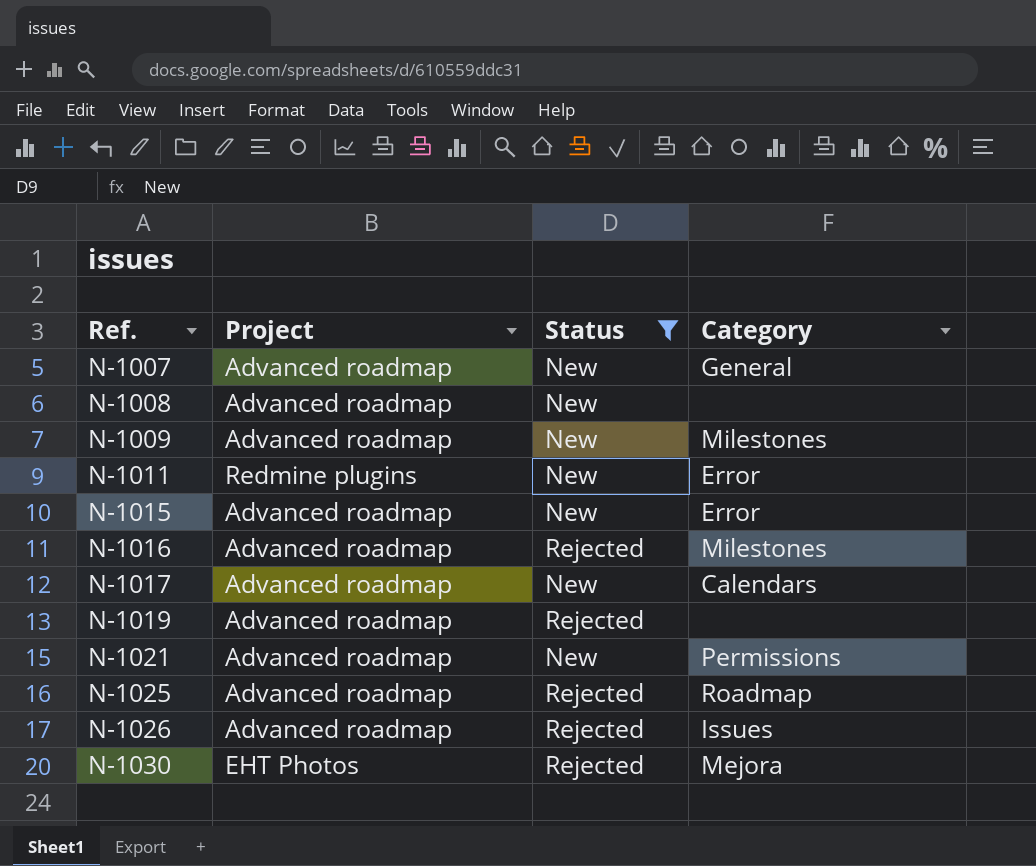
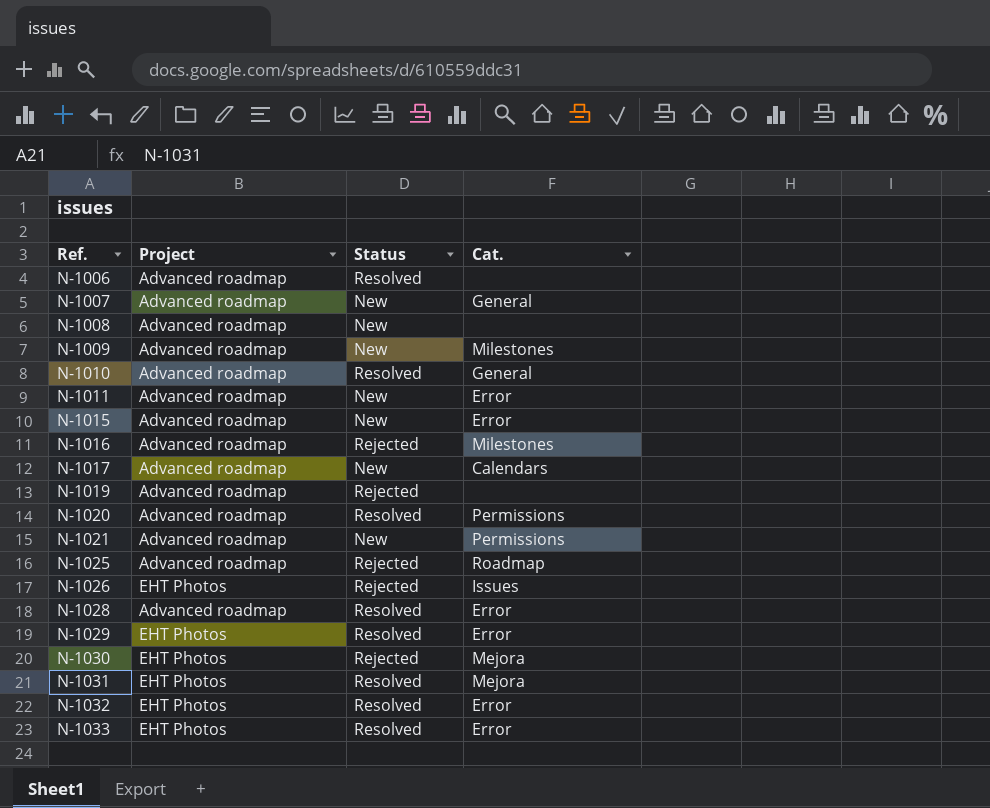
filter: Status != Resolved -> none
column name: Category -> Cat.
N-1011 | Project: Redmine plugins -> Advanced roadmap
N-1026 | Project: Advanced roadmap -> EHT Photos

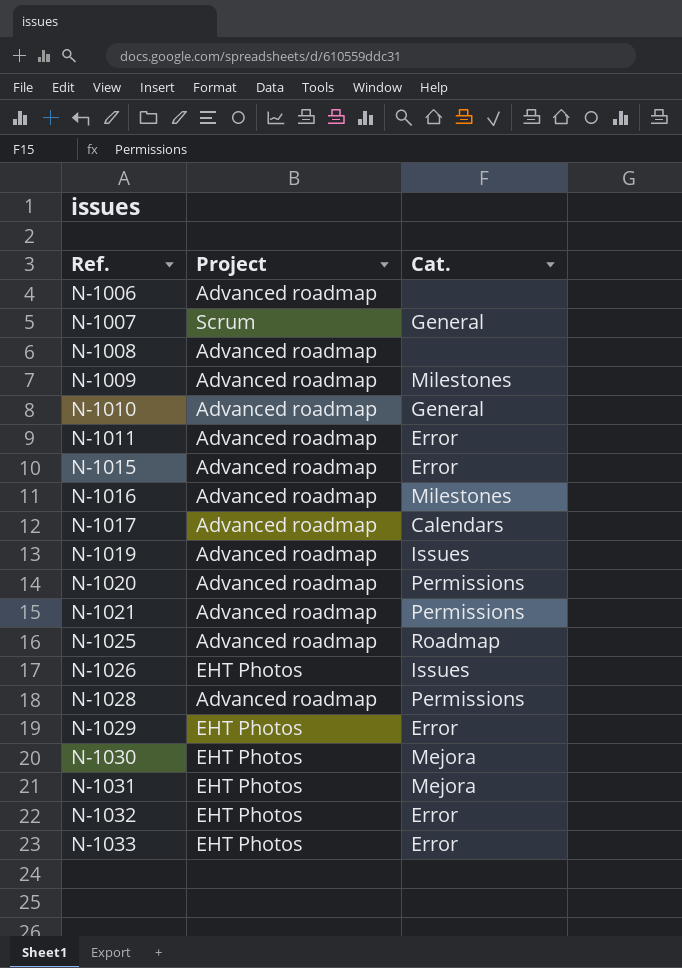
column Status | position: 3 -> none
N-1007 | Project: Advanced roadmap -> Scrum
N-1019 | Cat.: none -> Issues
N-1028 | Cat.: Error -> Permissions

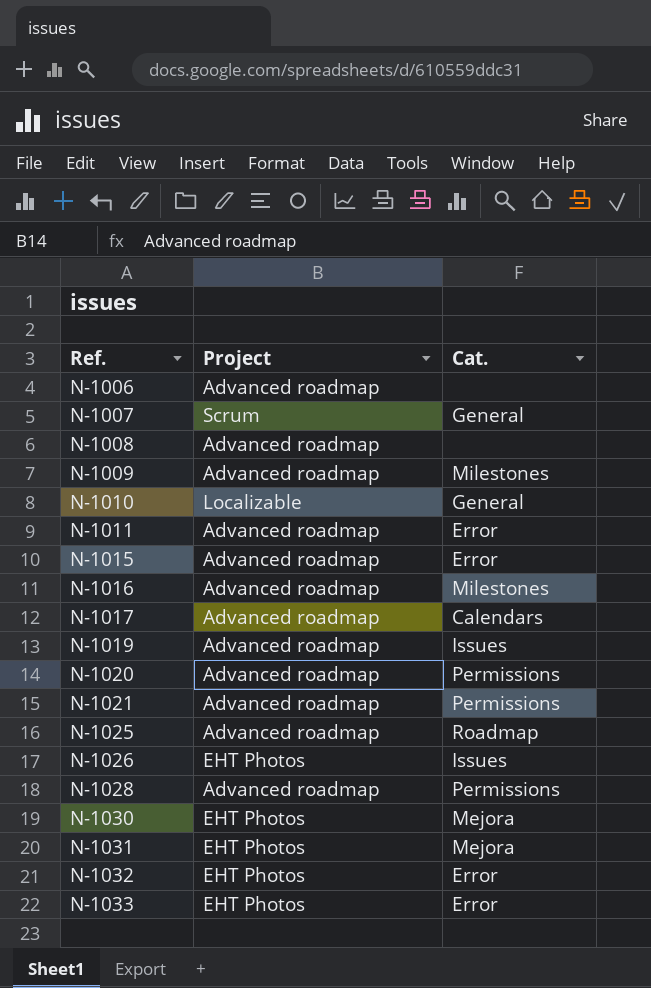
row N-1029: EHT Photos | Error -> none
N-1010 | Project: Advanced roadmap -> Localizable

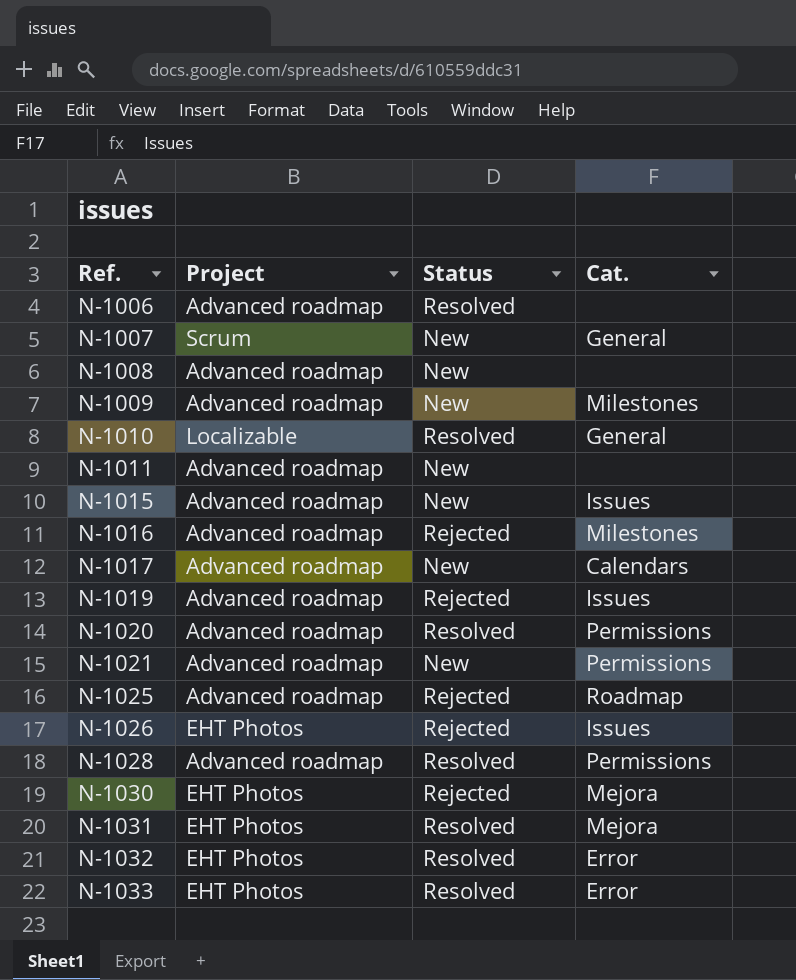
column Status | position: none -> 3
N-1011 | Cat.: Error -> none
N-1015 | Cat.: Error -> Issues

